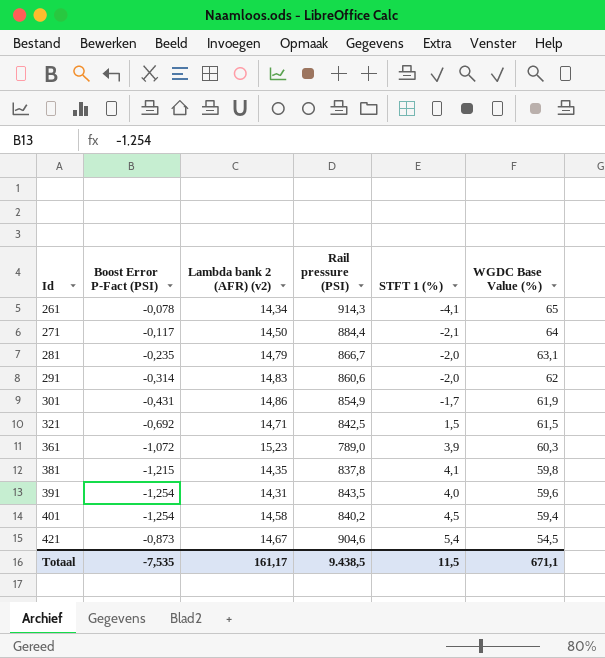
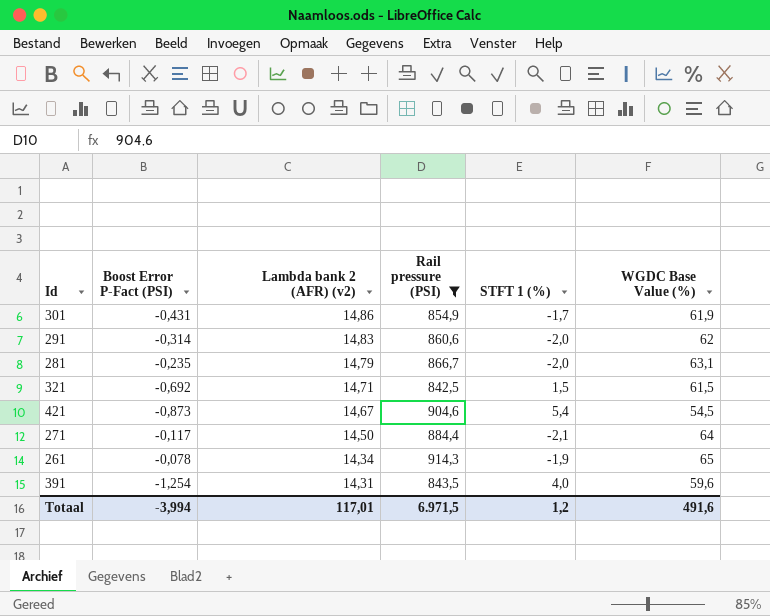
filter: none -> Rail pressure (PSI) >= 842,5
row order: Id ascending -> Lambda bank 2 (AFR) (v2) descending
261 | STFT 1 (%): -4,1 -> -1,9
Totaal | Boost Error P-Fact (PSI): -7,535 -> -3,994
Totaal | Lambda bank 2 (AFR) (v2): 161,17 -> 117,01
Totaal | Rail pressure (PSI): 9.438,5 -> 6.971,5
Totaal | STFT 1 (%): 11,5 -> 1,2
Totaal | WGDC Base Value (%): 671,1 -> 491,6

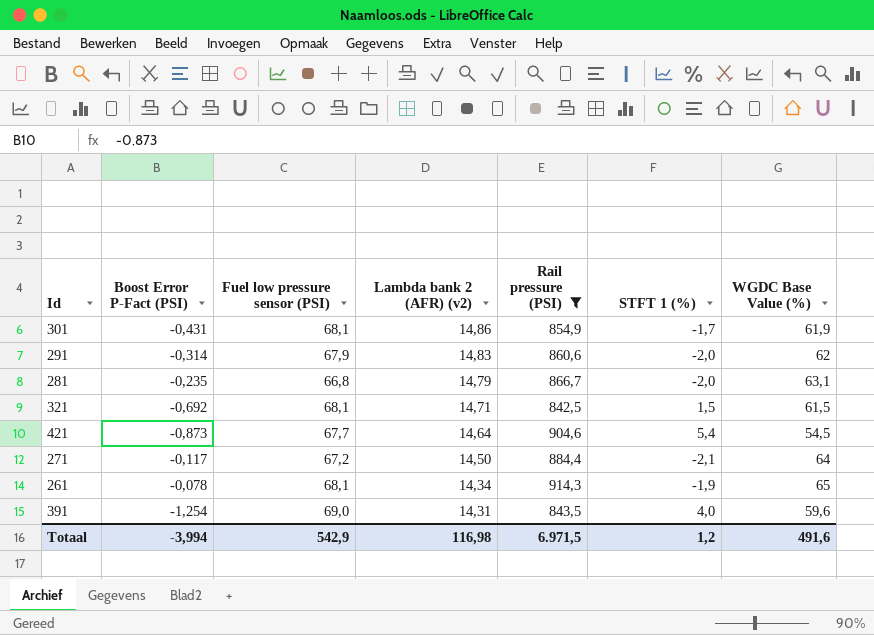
column Fuel low pressure sensor (PSI) | position: none -> 3
421 | Lambda bank 2 (AFR) (v2): 14,67 -> 14,64
Totaal | Lambda bank 2 (AFR) (v2): 117,01 -> 116,98

